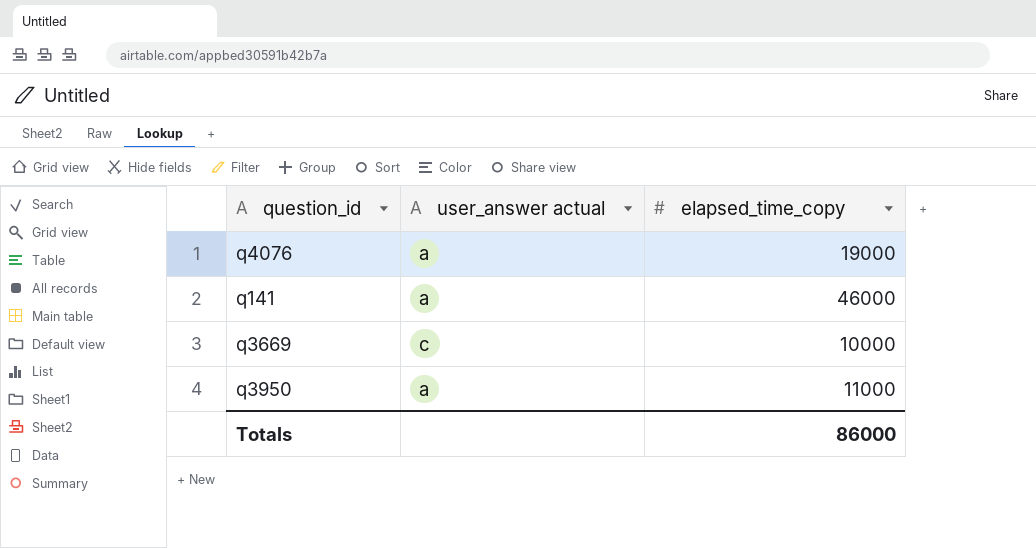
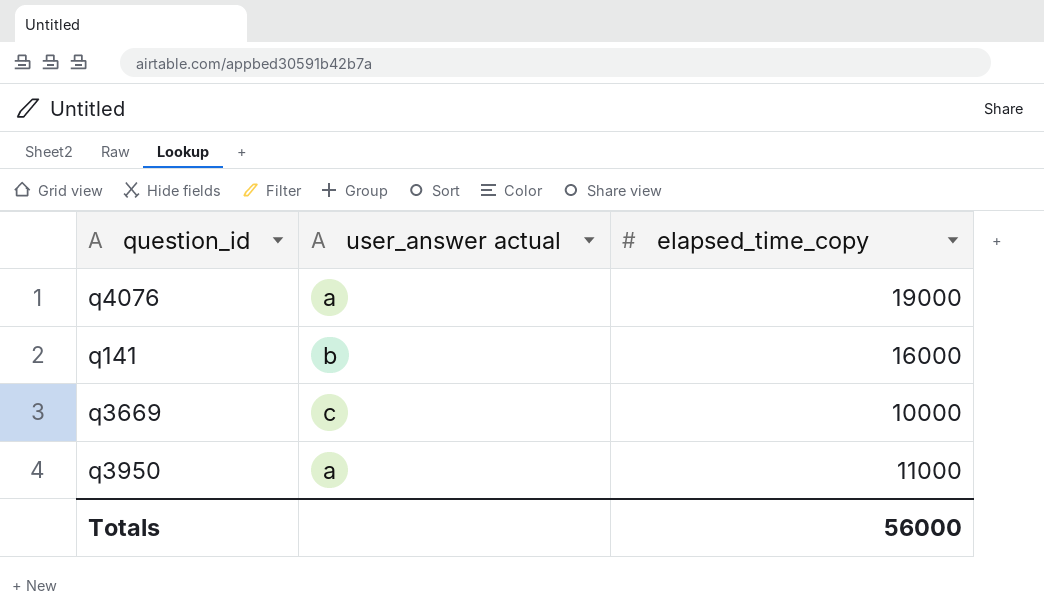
q141 | user_answer actual: a -> b
q141 | elapsed_time_copy: 46000 -> 16000
Totals | elapsed_time_copy: 86000 -> 56000

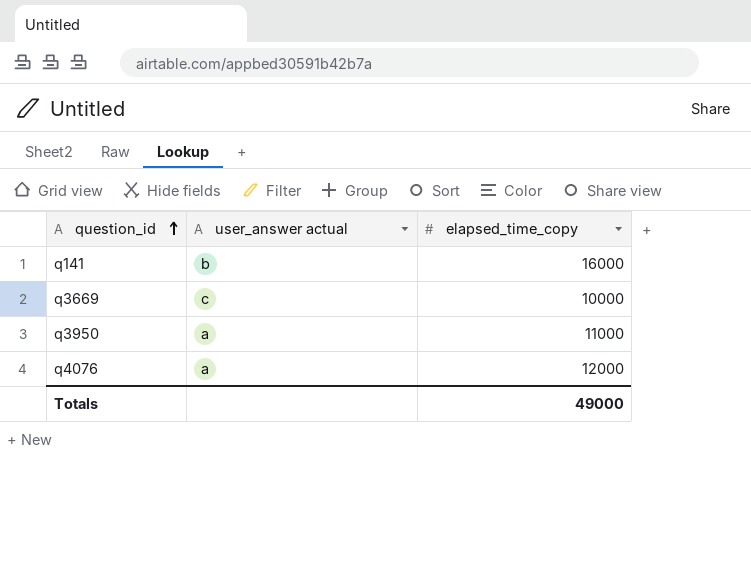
row order: none -> question_id ascending
q4076 | elapsed_time_copy: 19000 -> 12000
Totals | elapsed_time_copy: 56000 -> 49000

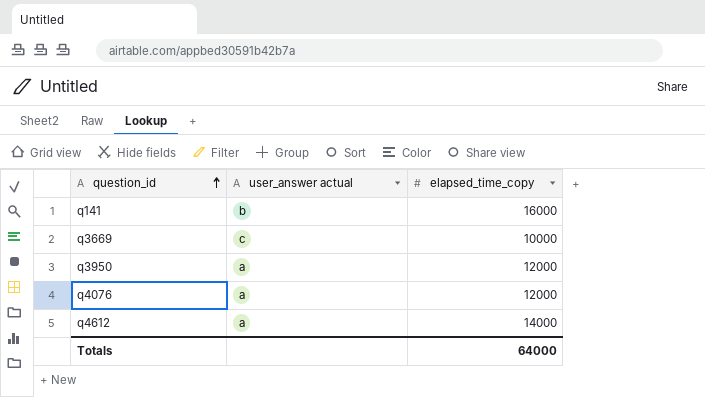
q3950 | elapsed_time_copy: 11000 -> 12000
row q4612: none -> a | 14000
Totals | elapsed_time_copy: 49000 -> 64000

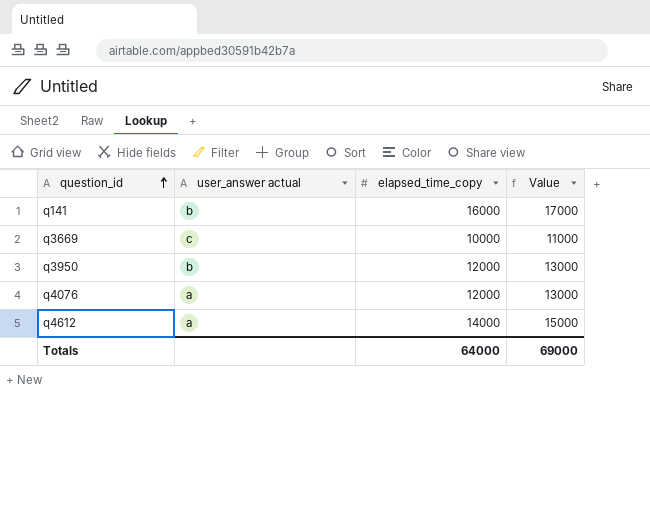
column Value | formula: none -> [elapsed_time_copy] + 1000
q3950 | user_answer actual: a -> b

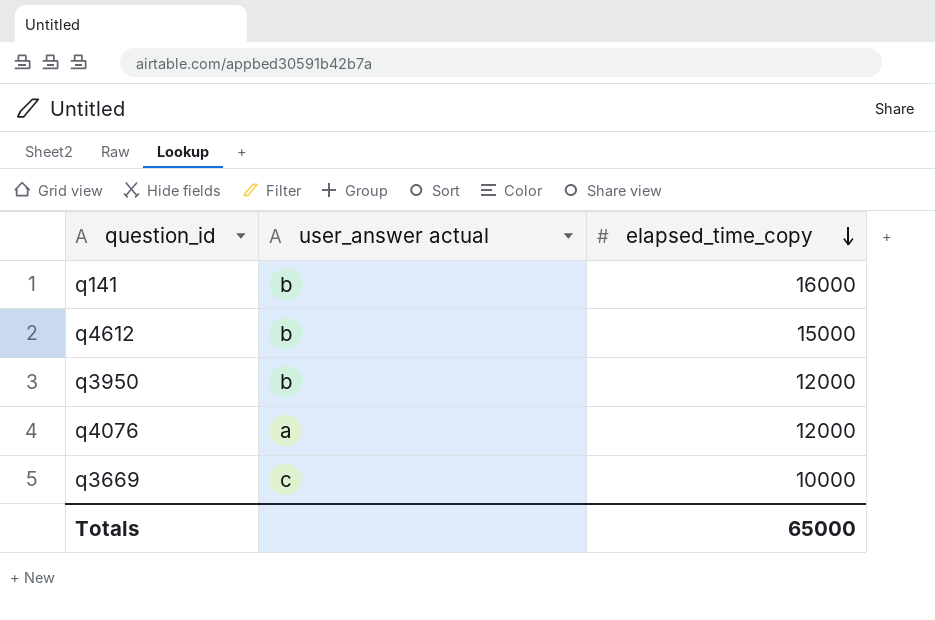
row order: question_id ascending -> elapsed_time_copy descending
column Value | formula: [elapsed_time_copy] + 1000 -> none
q4612 | user_answer actual: a -> b
q4612 | elapsed_time_copy: 14000 -> 15000
Totals | elapsed_time_copy: 64000 -> 65000

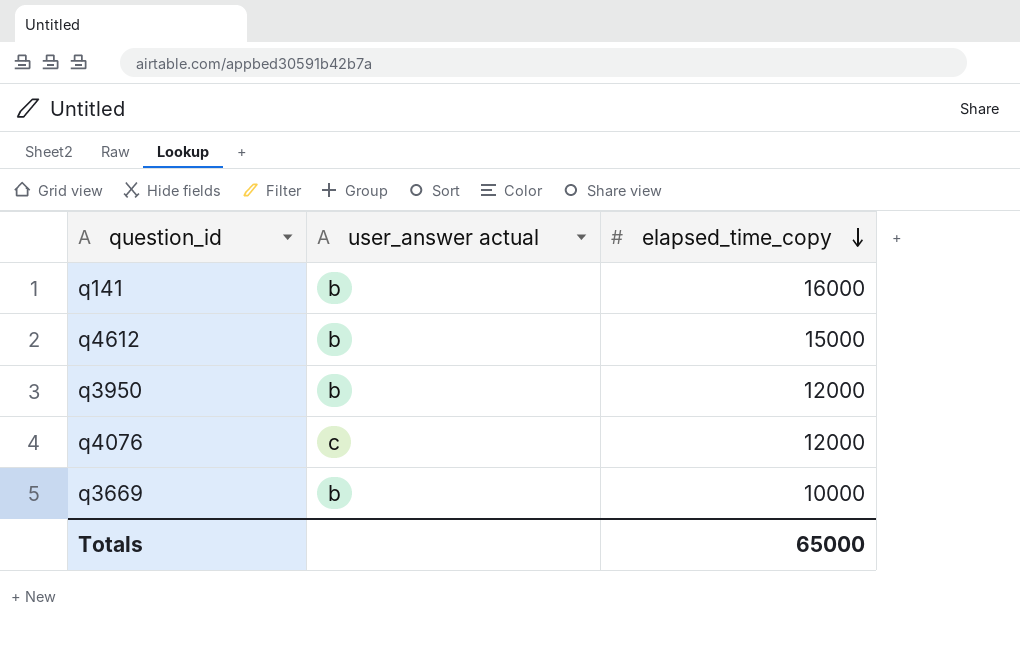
q4076 | user_answer actual: a -> c
q3669 | user_answer actual: c -> b

